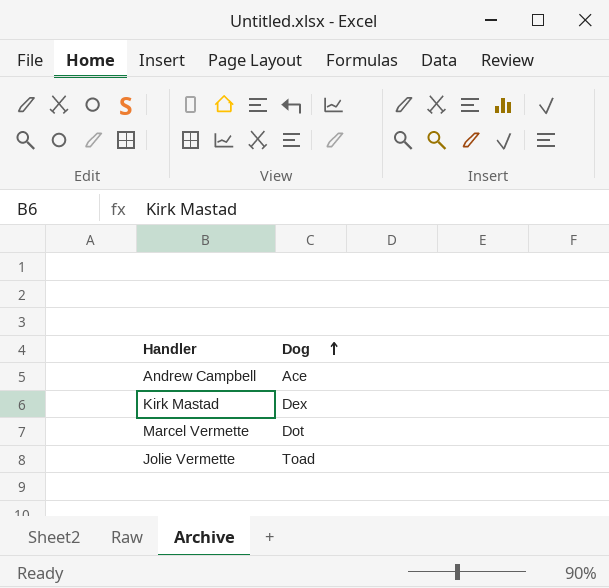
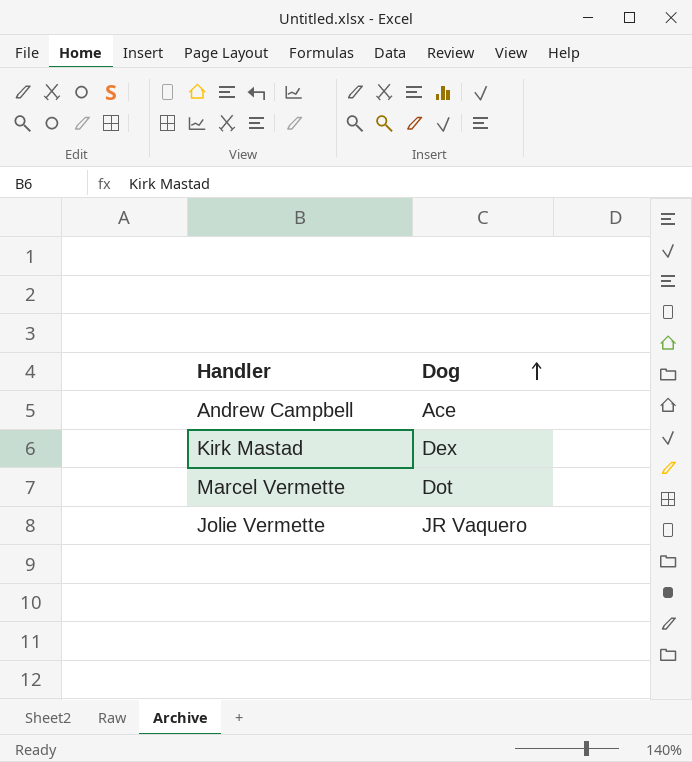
Jolie Vermette | Dog: Toad -> JR Vaquero

